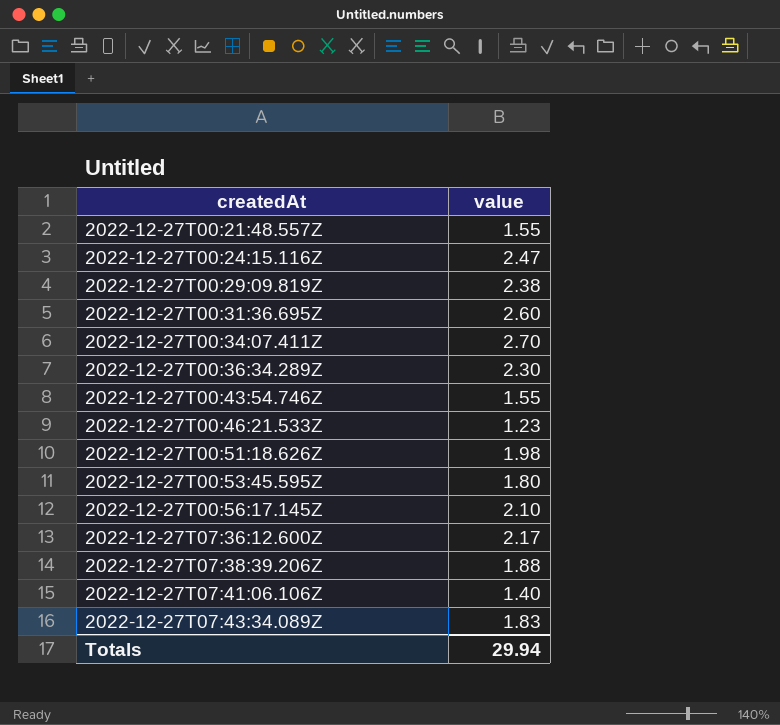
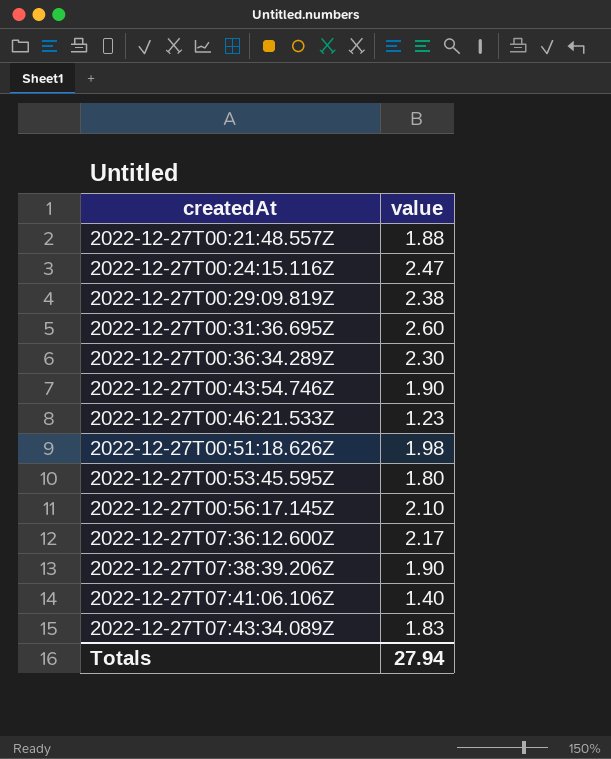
row 2022-12-27T00:34:07.411Z: 2.70 -> none
2022-12-27T00:21:48.557Z | value: 1.55 -> 1.88
2022-12-27T00:43:54.746Z | value: 1.55 -> 1.90
2022-12-27T07:38:39.206Z | value: 1.88 -> 1.90
Totals | value: 29.94 -> 27.94

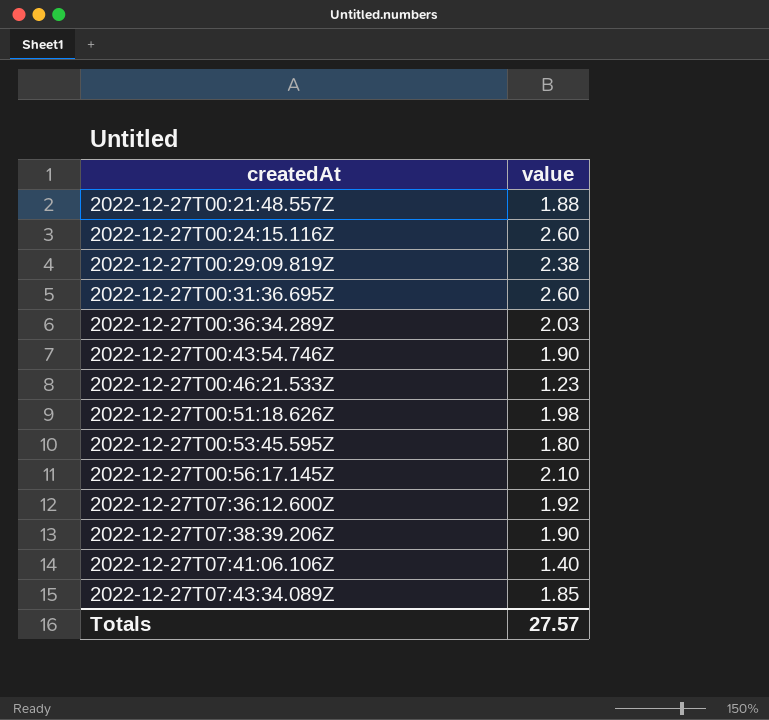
2022-12-27T00:24:15.116Z | value: 2.47 -> 2.60
2022-12-27T00:36:34.289Z | value: 2.30 -> 2.03
2022-12-27T07:36:12.600Z | value: 2.17 -> 1.92
2022-12-27T07:43:34.089Z | value: 1.83 -> 1.85
Totals | value: 27.94 -> 27.57

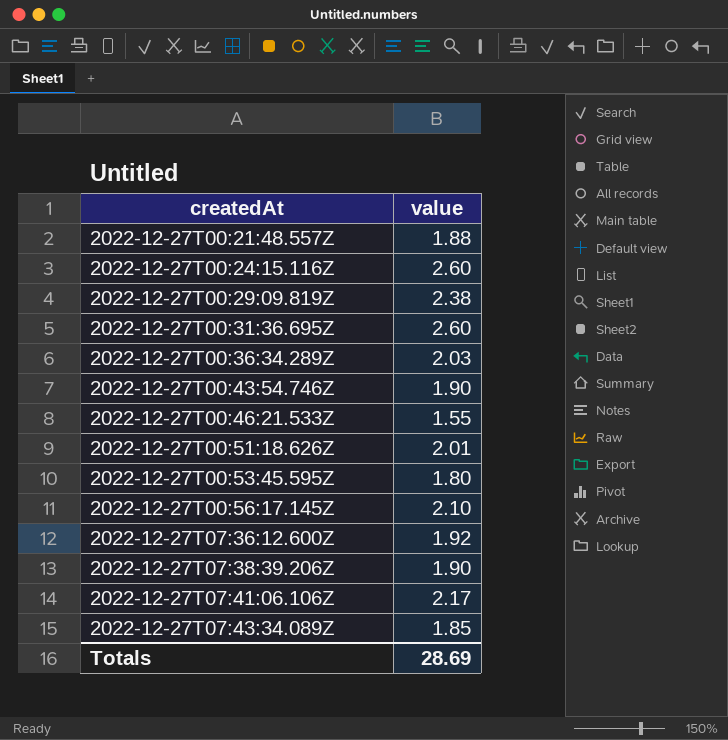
2022-12-27T00:46:21.533Z | value: 1.23 -> 1.55
2022-12-27T00:51:18.626Z | value: 1.98 -> 2.01
2022-12-27T07:41:06.106Z | value: 1.40 -> 2.17
Totals | value: 27.57 -> 28.69

